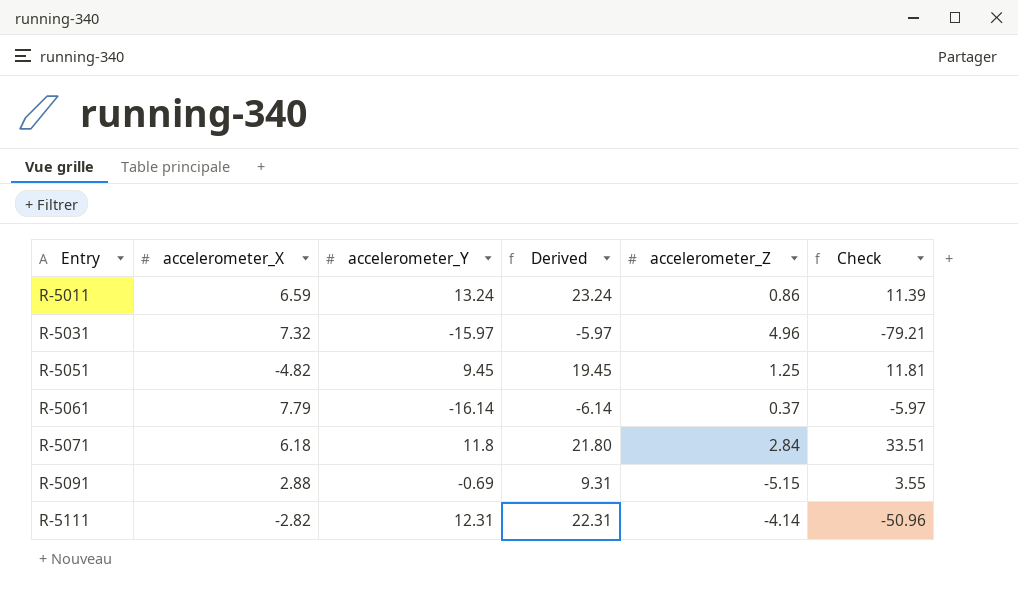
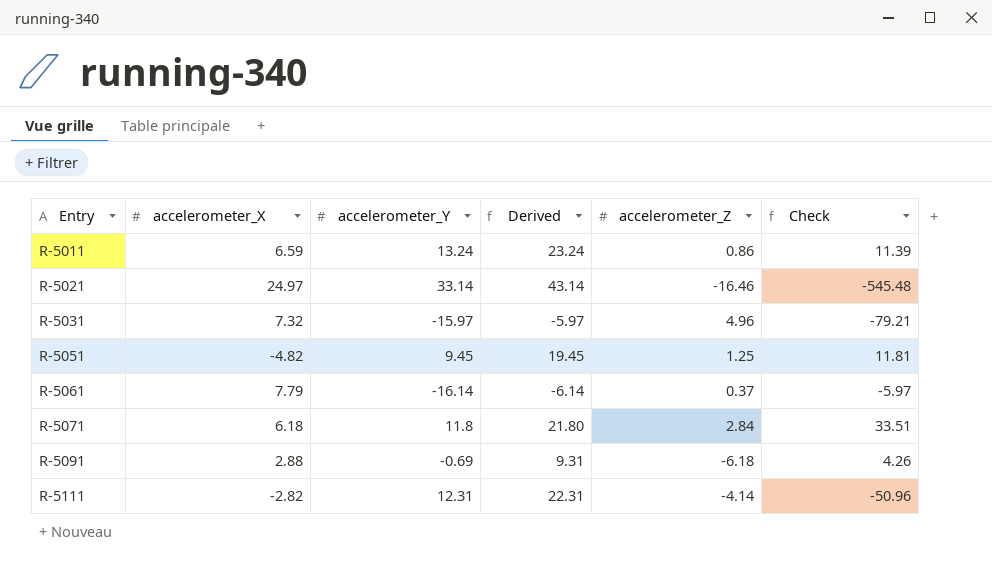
row R-5021: none -> 24.97 | 33.14 | 43.14 | -16.46 | -545.48
R-5091 | accelerometer_Z: -5.15 -> -6.18
R-5091 | Check: 3.55 -> 4.26

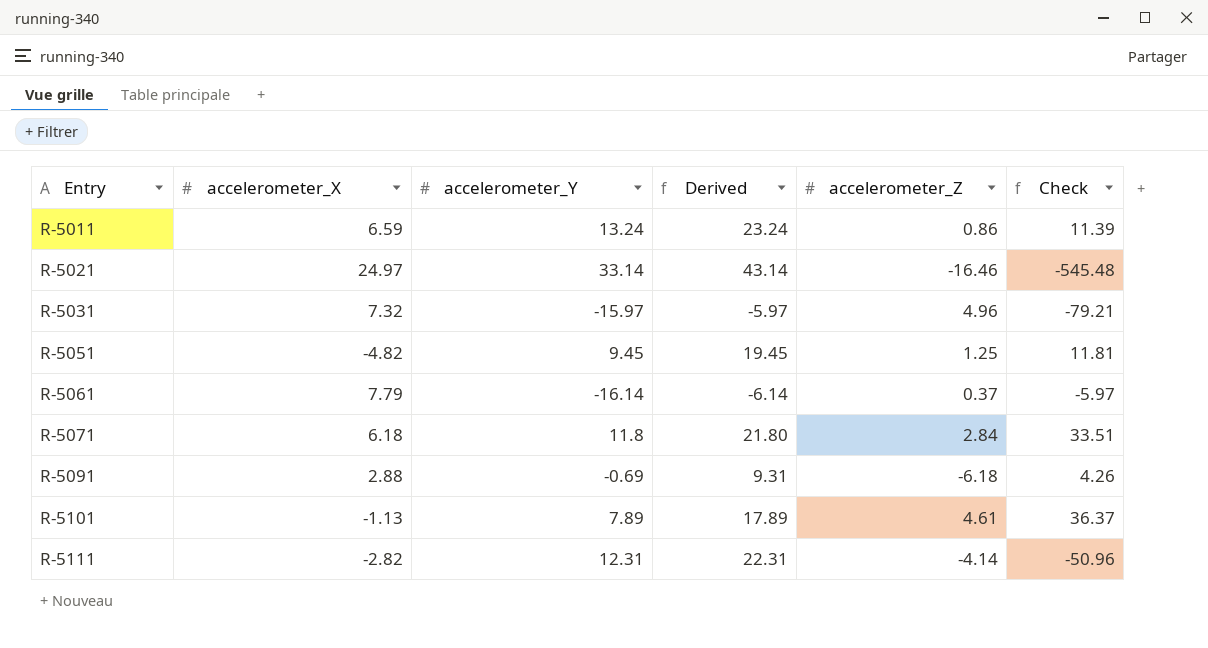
row R-5101: none -> -1.13 | 7.89 | 17.89 | 4.61 | 36.37

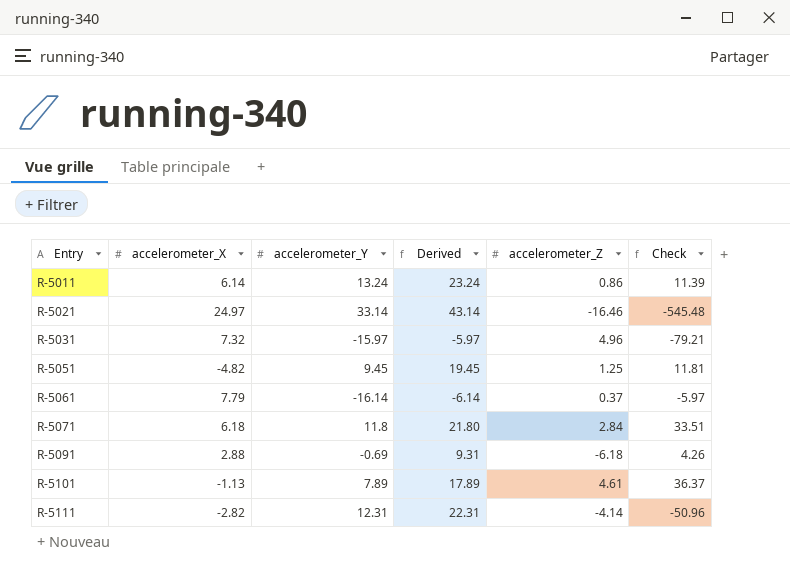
R-5011 | accelerometer_X: 6.59 -> 6.14

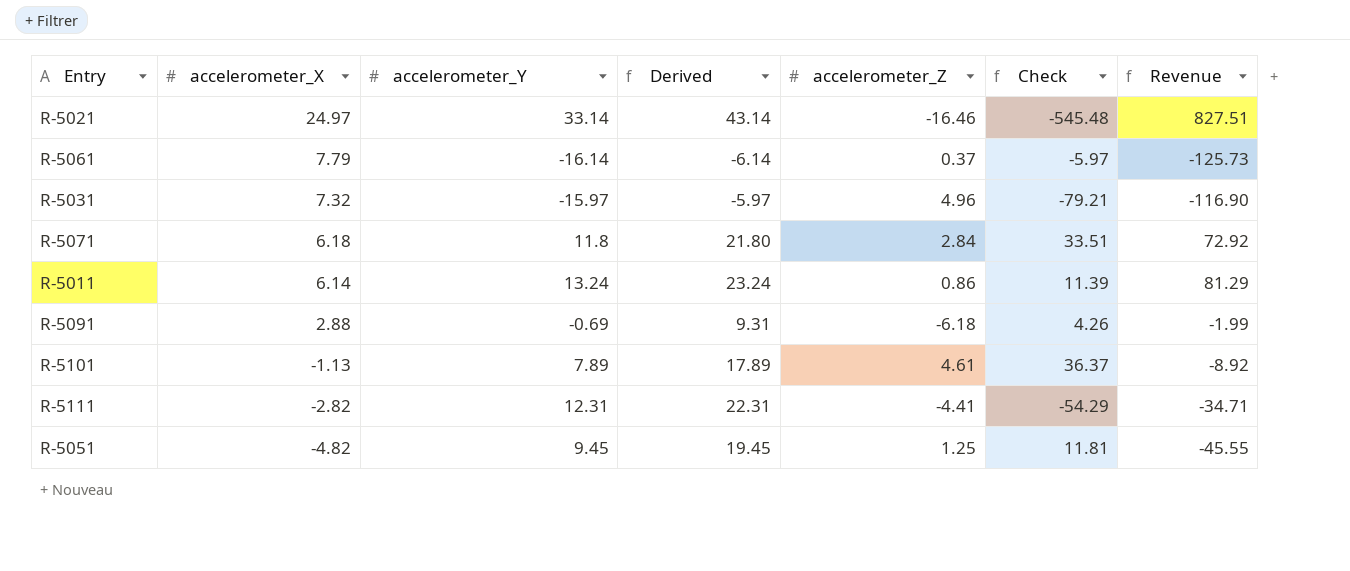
row order: Entry ascending -> accelerometer_X descending
column Revenue | formula: none -> [accelerometer_X] * [accelerometer_Y]
R-5111 | accelerometer_Z: -4.14 -> -4.41
R-5111 | Check: -50.96 -> -54.29

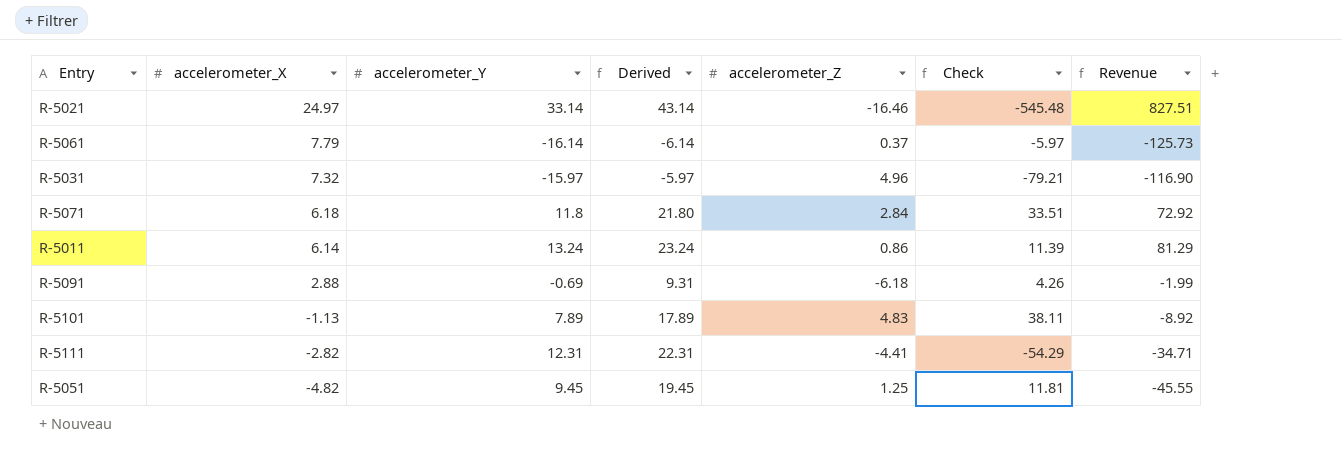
R-5101 | accelerometer_Z: 4.61 -> 4.83
R-5101 | Check: 36.37 -> 38.11

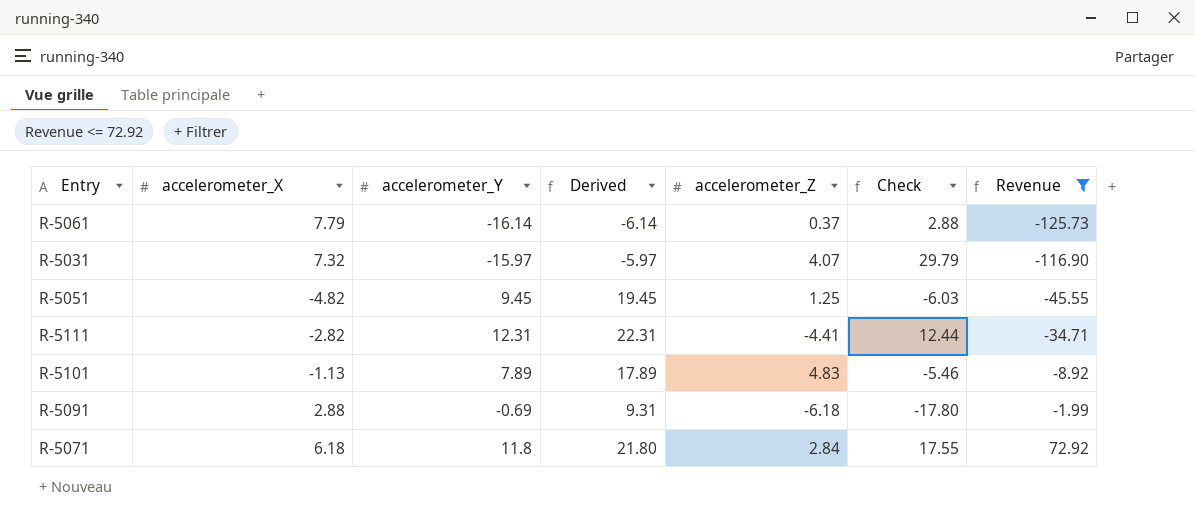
filter: none -> Revenue <= 72.92
row order: accelerometer_X descending -> Revenue ascending
column Check | formula: [accelerometer_Y] * [accelerometer_Z] -> [accelerometer_X] * [accelerometer_Z]
R-5031 | accelerometer_Z: 4.96 -> 4.07

